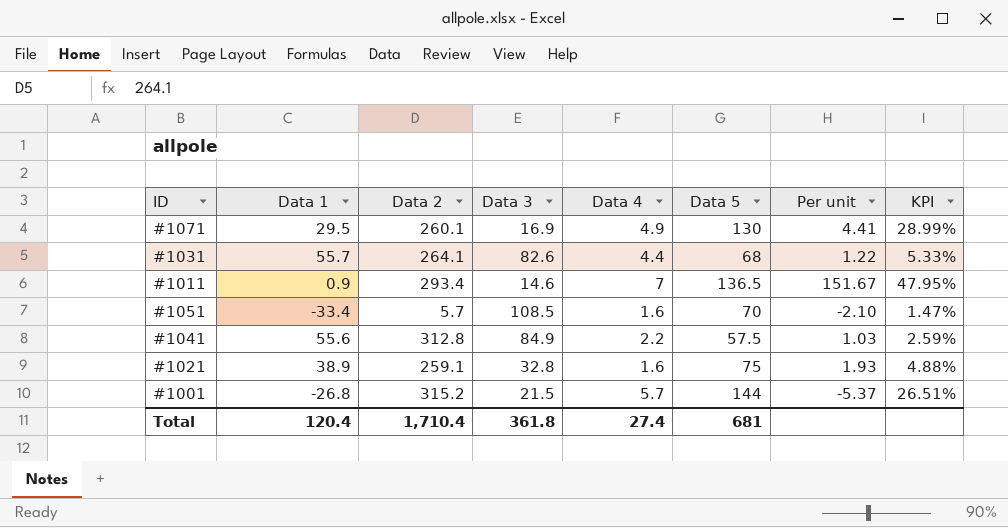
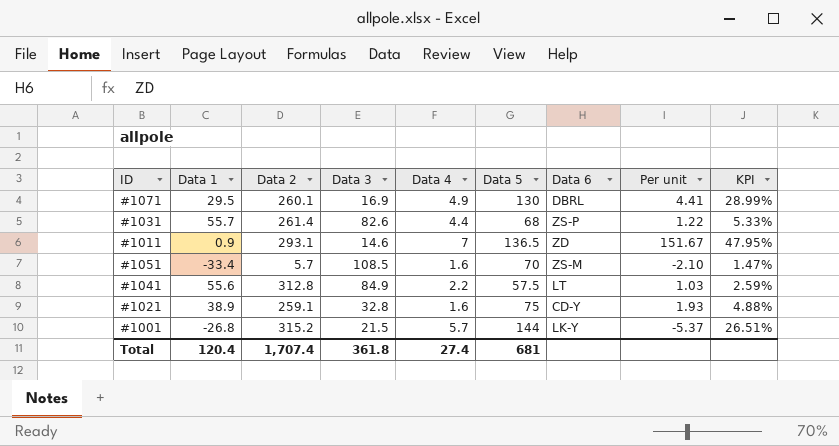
column Data 6 | position: none -> 7
#1031 | Data 2: 264.1 -> 261.4
#1011 | Data 2: 293.4 -> 293.1
Total | Data 2: 1,710.4 -> 1,707.4

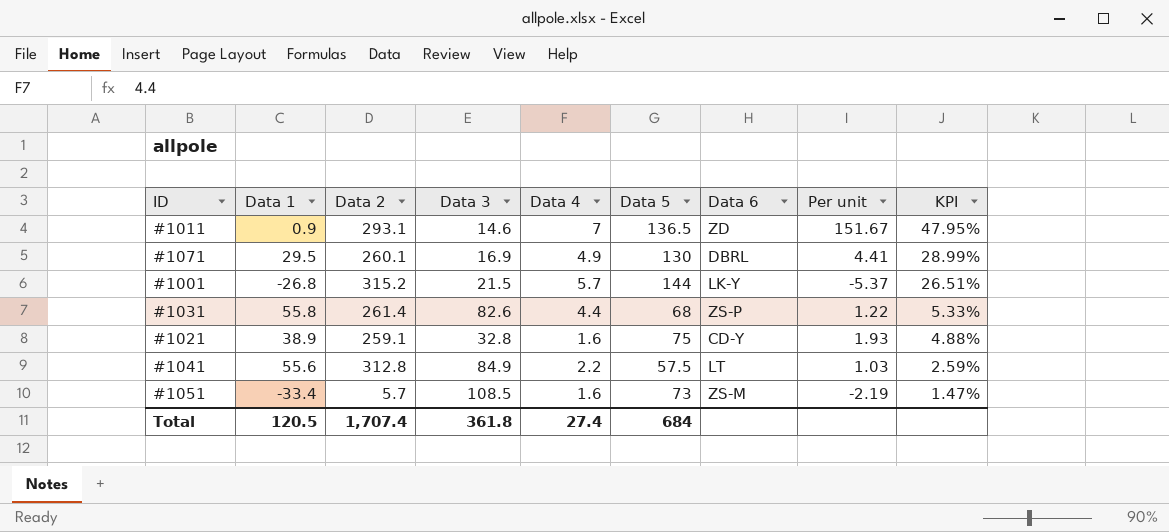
row order: none -> KPI descending
#1031 | Data 1: 55.7 -> 55.8
#1051 | Data 5: 70 -> 73
#1051 | Per unit: -2.10 -> -2.19
Total | Data 1: 120.4 -> 120.5
Total | Data 5: 681 -> 684

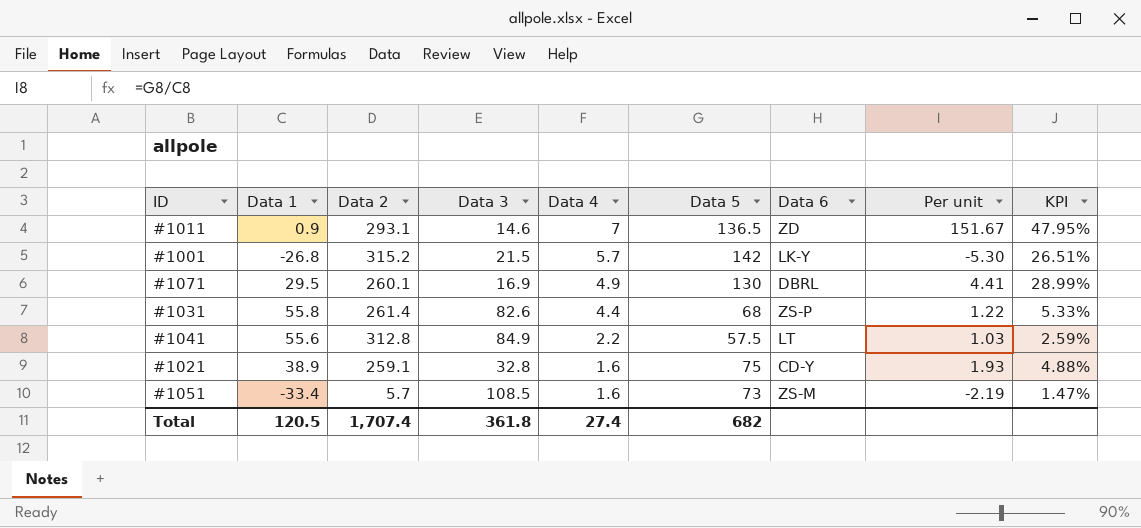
row order: KPI descending -> Data 4 descending
#1001 | Data 5: 144 -> 142
#1001 | Per unit: -5.37 -> -5.30
Total | Data 5: 684 -> 682

